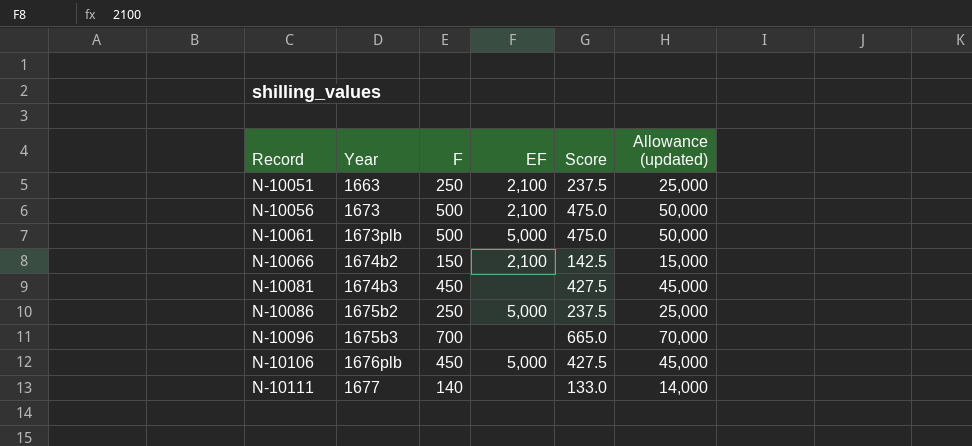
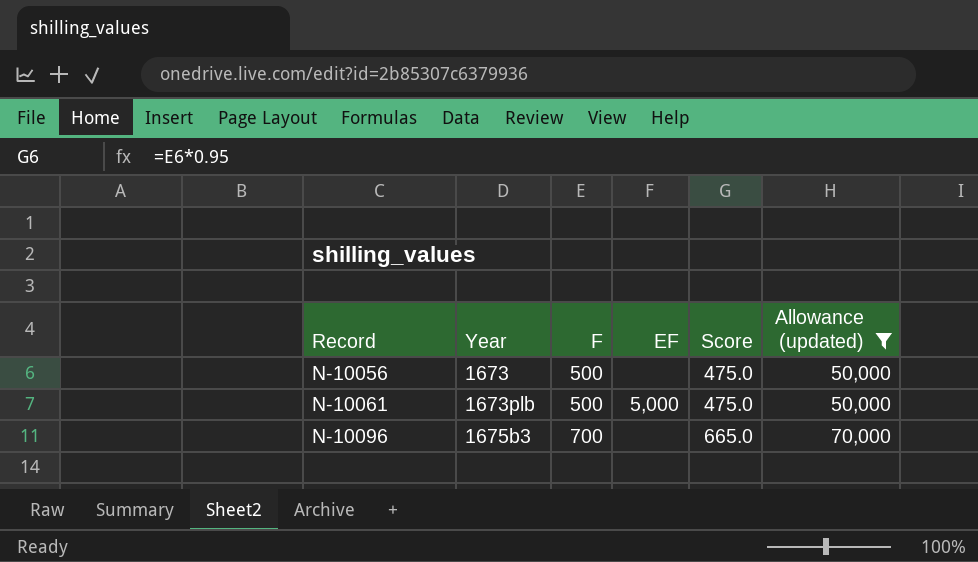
filter: none -> Allowance (updated) >= 50,000
N-10056 | EF: 2,100 -> none

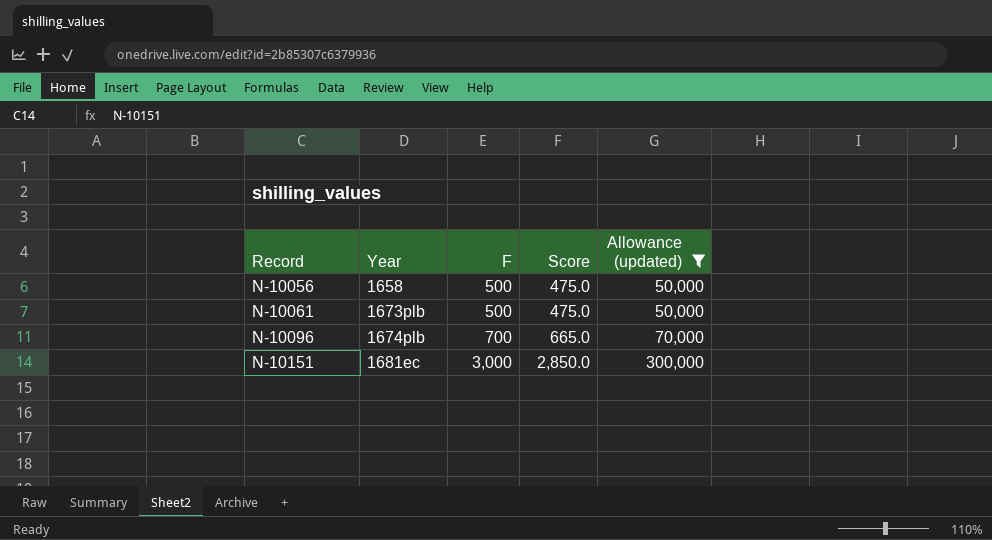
column EF | position: 4 -> none
N-10056 | Year: 1673 -> 1658
N-10096 | Year: 1675b3 -> 1674plb
row N-10151: none -> 1681ec | 3,000 | 2,850.0 | 300,000

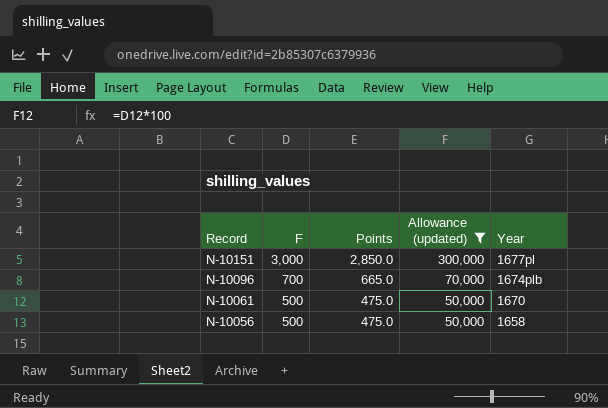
row order: Record ascending -> Record descending
column name: Score -> Points
column Year | position: 2 -> 5
N-10151 | Year: 1681ec -> 1677pl
N-10061 | Year: 1673plb -> 1670

